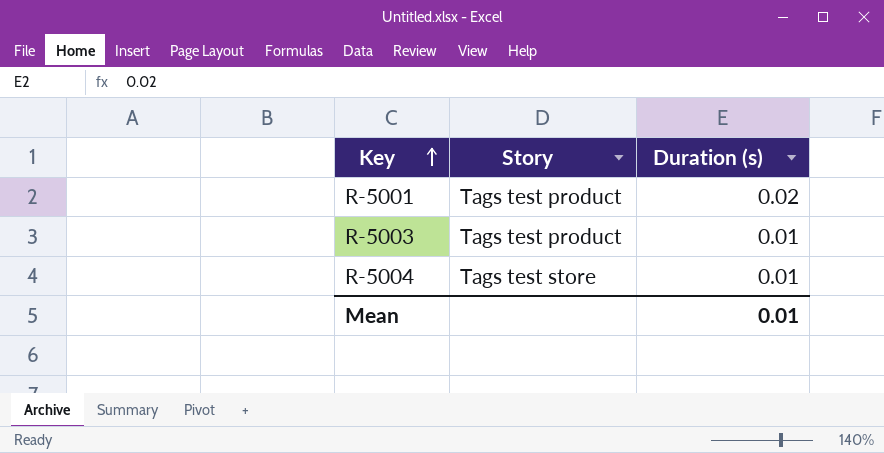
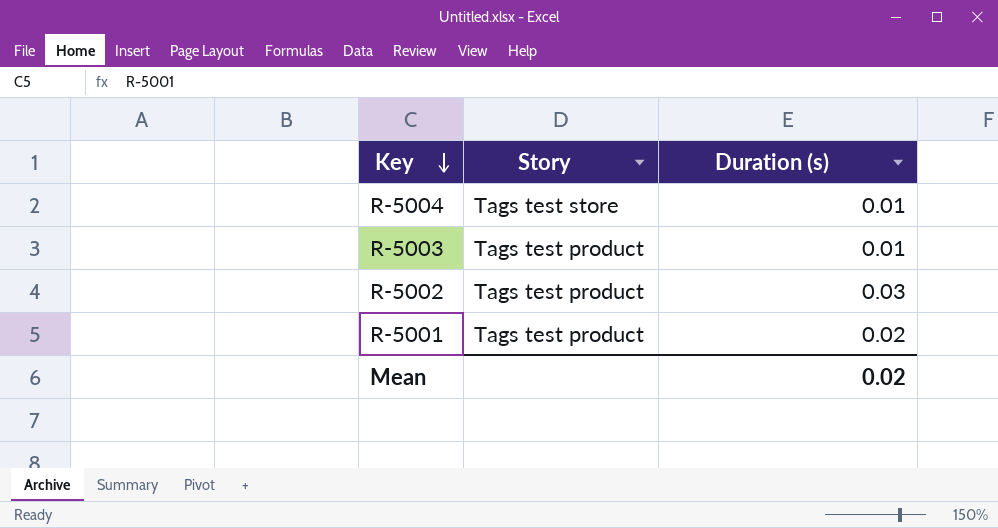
row order: Key ascending -> Key descending
row R-5002: none -> Tags test product | 0.03
Mean | Duration (s): 0.01 -> 0.02

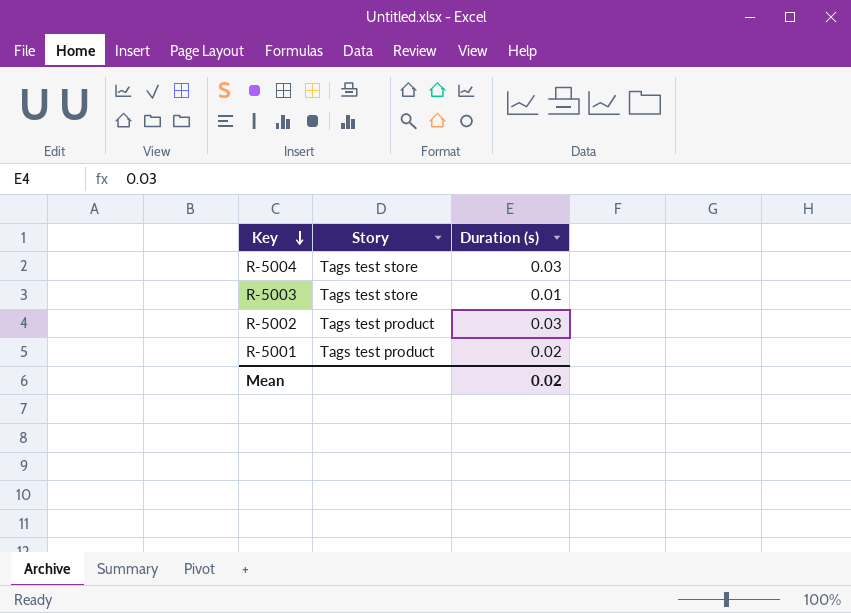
R-5004 | Duration (s): 0.01 -> 0.03
R-5003 | Story: Tags test product -> Tags test store

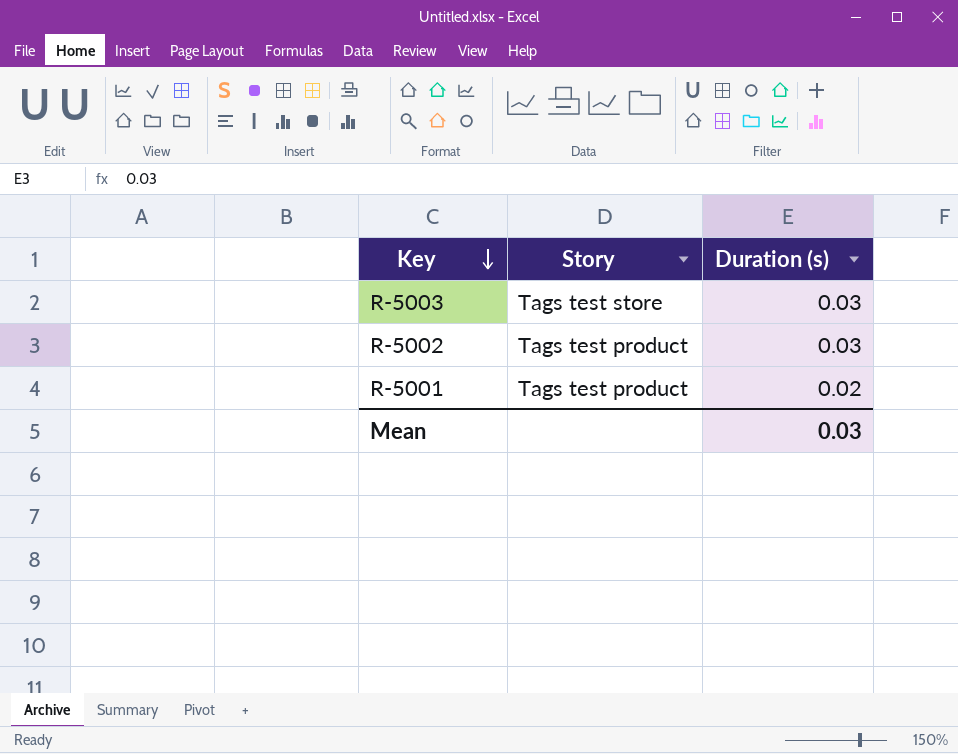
row R-5004: Tags test store | 0.03 -> none
R-5003 | Duration (s): 0.01 -> 0.03
Mean | Duration (s): 0.02 -> 0.03

